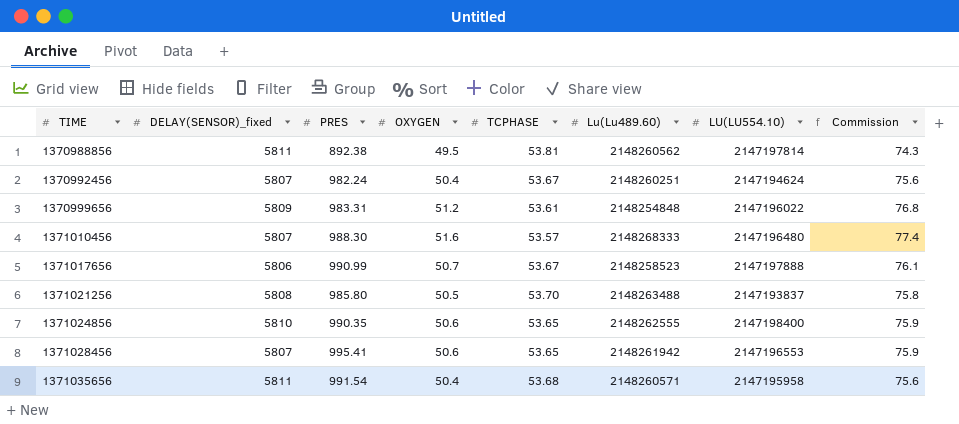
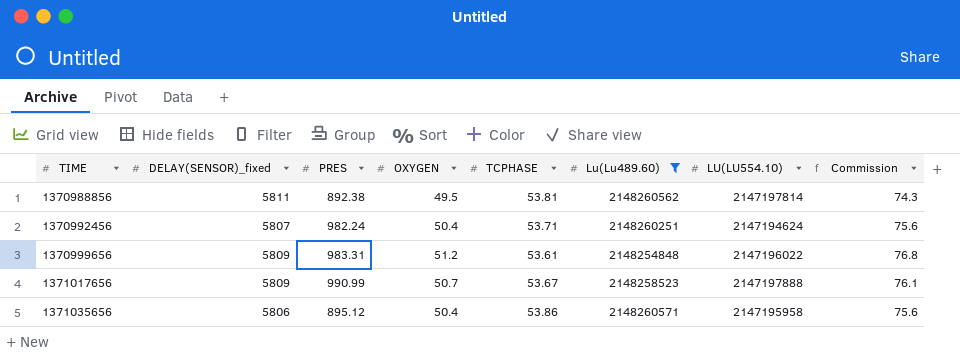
filter: none -> Lu(Lu489.60) <= 2148260571
1370992456 | TCPHASE: 53.67 -> 53.71
1371017656 | DELAY(SENSOR)_fixed: 5806 -> 5809
1371035656 | DELAY(SENSOR)_fixed: 5811 -> 5806
1371035656 | PRES: 991.54 -> 895.12
1371035656 | TCPHASE: 53.68 -> 53.86

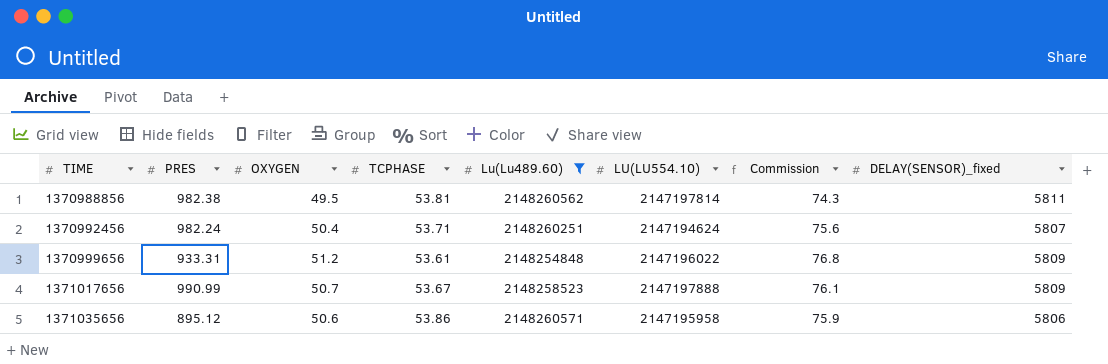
column DELAY(SENSOR)_fixed | position: 2 -> 8
1370988856 | PRES: 892.38 -> 982.38
1370999656 | PRES: 983.31 -> 933.31
1371035656 | OXYGEN: 50.4 -> 50.6
1371035656 | Commission: 75.6 -> 75.9

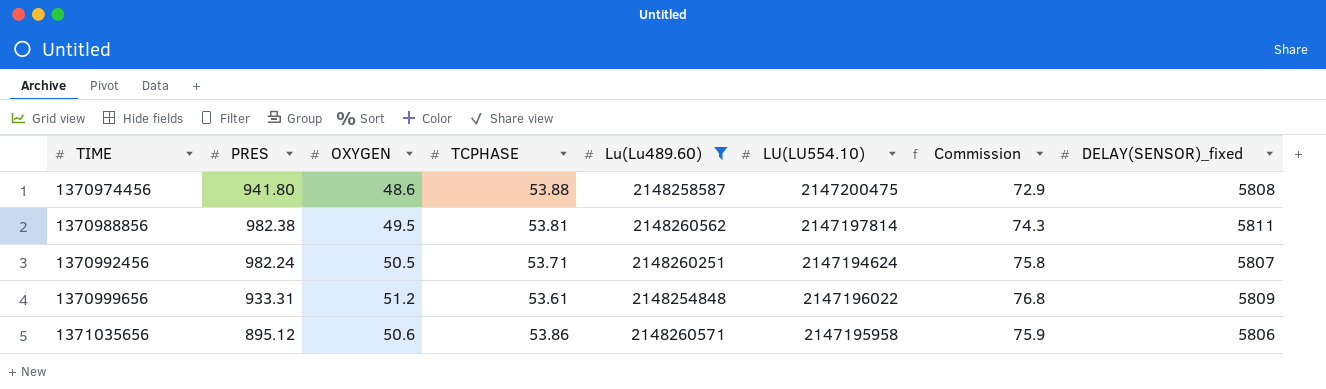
row 1371017656: 990.99 | 50.7 | 53.67 | 2148258523 | 2147197888 | 76.1 | 5809 -> none
row 1370974456: none -> 941.80 | 48.6 | 53.88 | 2148258587 | 2147200475 | 72.9 | 5808
1370992456 | OXYGEN: 50.4 -> 50.5
1370992456 | Commission: 75.6 -> 75.8

